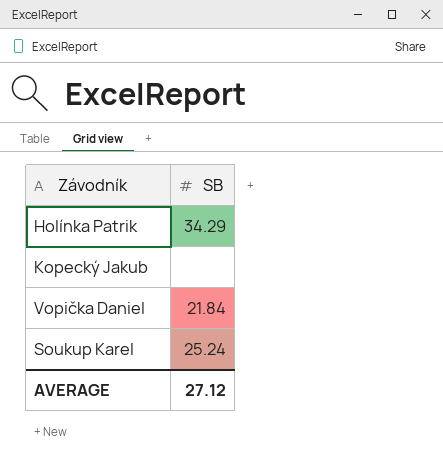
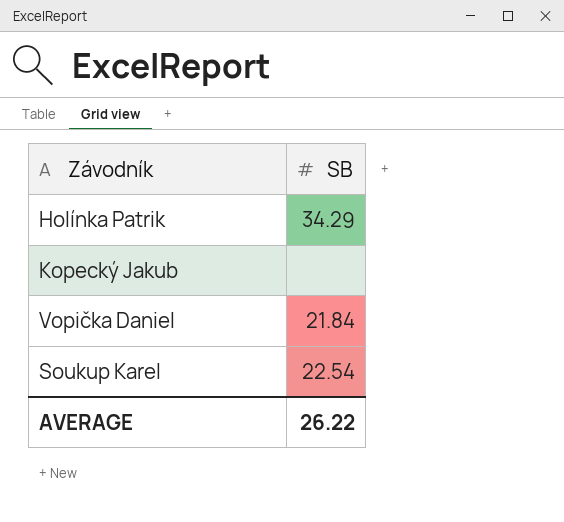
Soukup Karel | SB: 25.24 -> 22.54
AVERAGE | SB: 27.12 -> 26.22

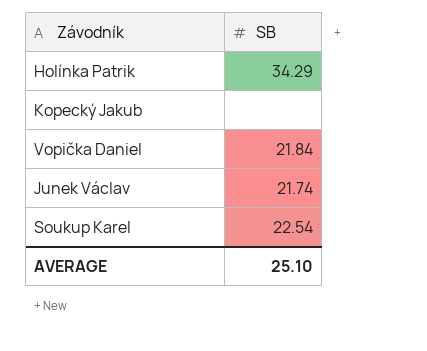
row Junek Václav: none -> 21.74
AVERAGE | SB: 26.22 -> 25.10

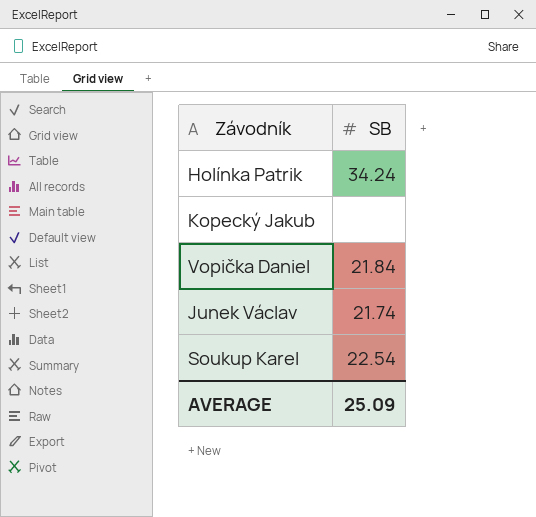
Holínka Patrik | SB: 34.29 -> 34.24
AVERAGE | SB: 25.10 -> 25.09

